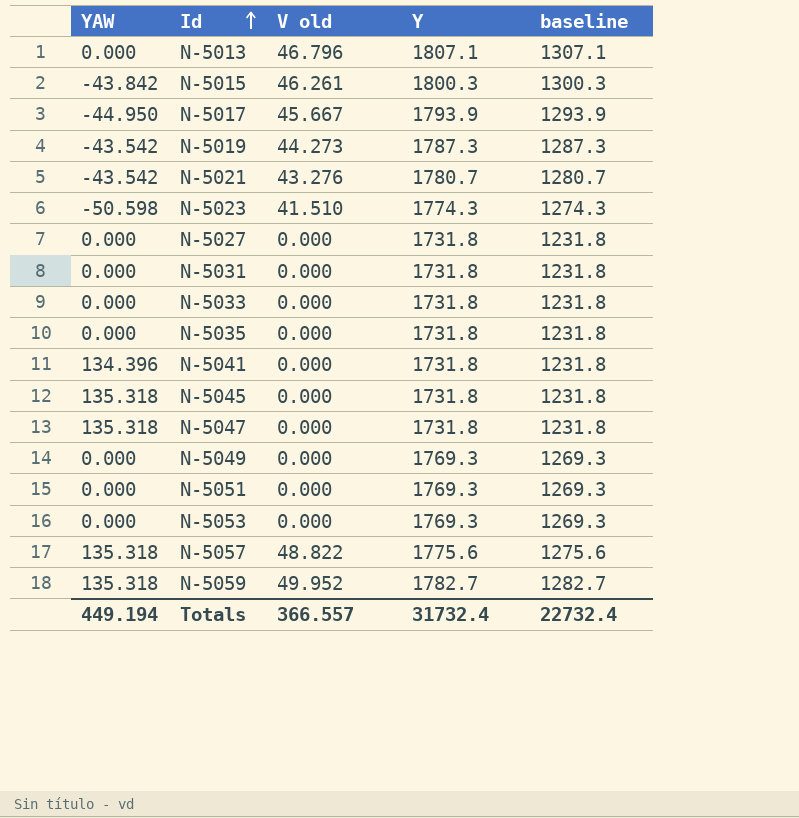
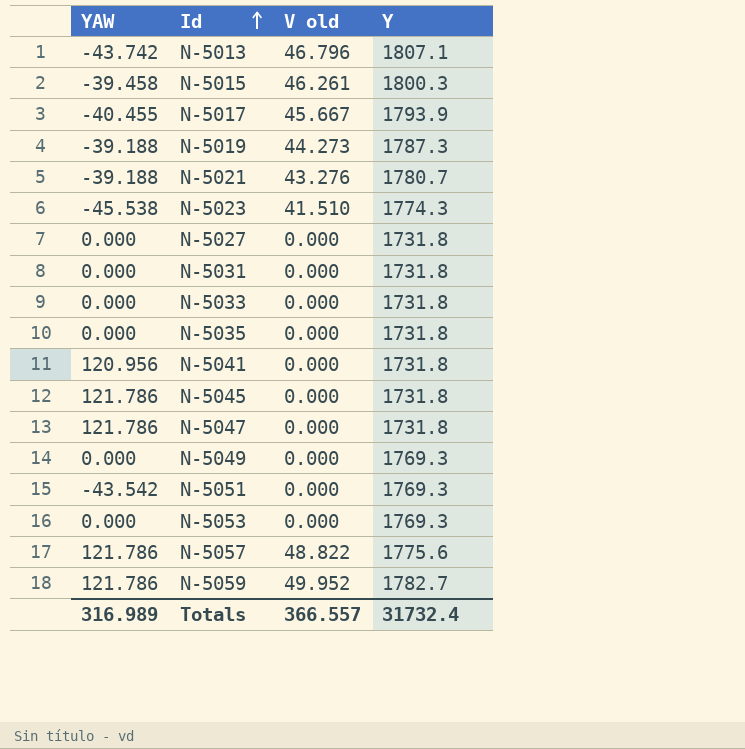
column baseline | formula: [Y] - 500 -> none
N-5013 | YAW: 0.000 -> -43.742
N-5015 | YAW: -43.842 -> -39.458
N-5017 | YAW: -44.950 -> -40.455
N-5019 | YAW: -43.542 -> -39.188
N-5021 | YAW: -43.542 -> -39.188
N-5023 | YAW: -50.598 -> -45.538
N-5041 | YAW: 134.396 -> 120.956
N-5045 | YAW: 135.318 -> 121.786
N-5047 | YAW: 135.318 -> 121.786
N-5051 | YAW: 0.000 -> -43.542
N-5057 | YAW: 135.318 -> 121.786
N-5059 | YAW: 135.318 -> 121.786
Totals | YAW: 449.194 -> 316.989

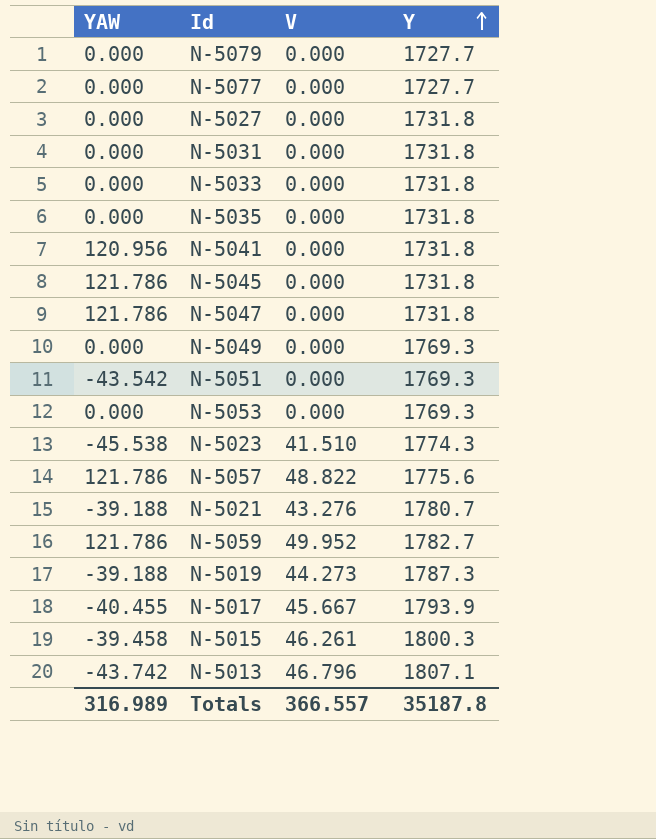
row order: Id ascending -> Y ascending
column name: V old -> V
row N-5079: none -> 0.000 | 0.000 | 1727.7
row N-5077: none -> 0.000 | 0.000 | 1727.7
Totals | Y: 31732.4 -> 35187.8

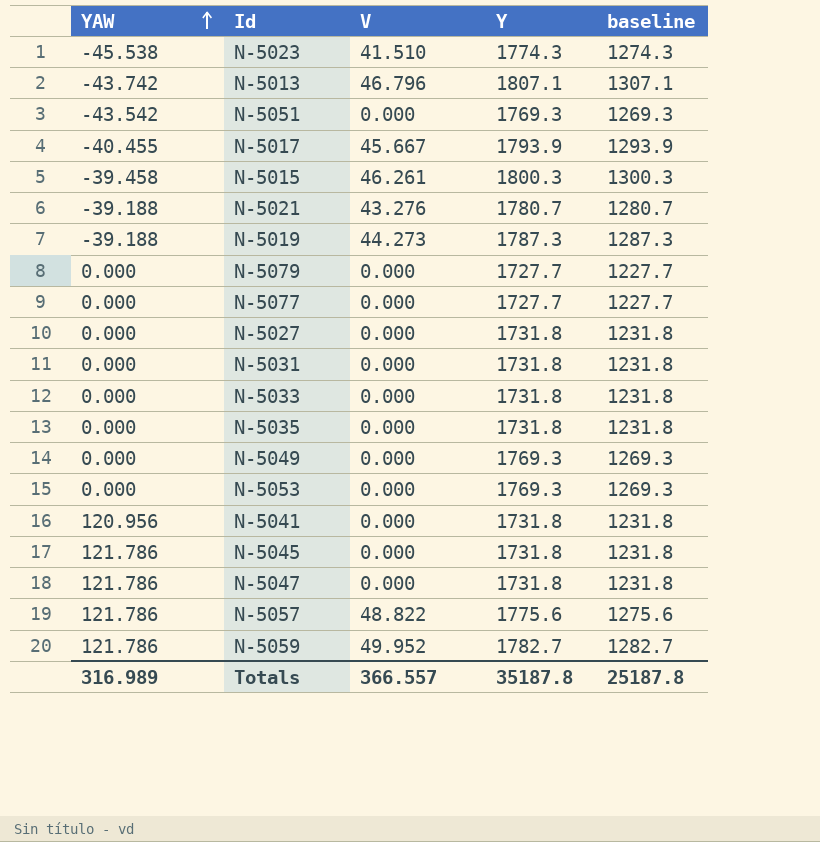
row order: Y ascending -> YAW ascending
column baseline | formula: none -> [Y] - 500

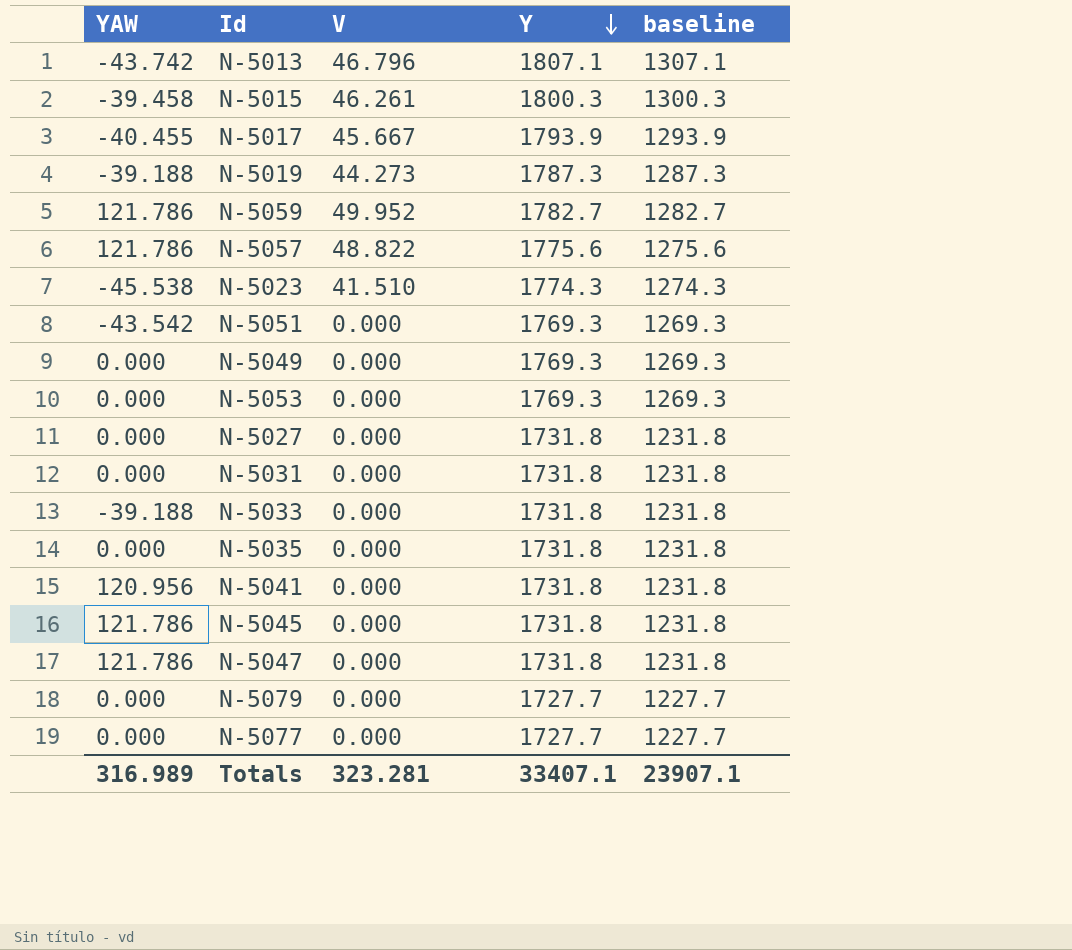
row order: YAW ascending -> Y descending
row N-5021: -39.188 | 43.276 | 1780.7 | 1280.7 -> none
N-5033 | YAW: 0.000 -> -39.188
Totals | V: 366.557 -> 323.281
Totals | Y: 35187.8 -> 33407.1
Totals | baseline: 25187.8 -> 23907.1

